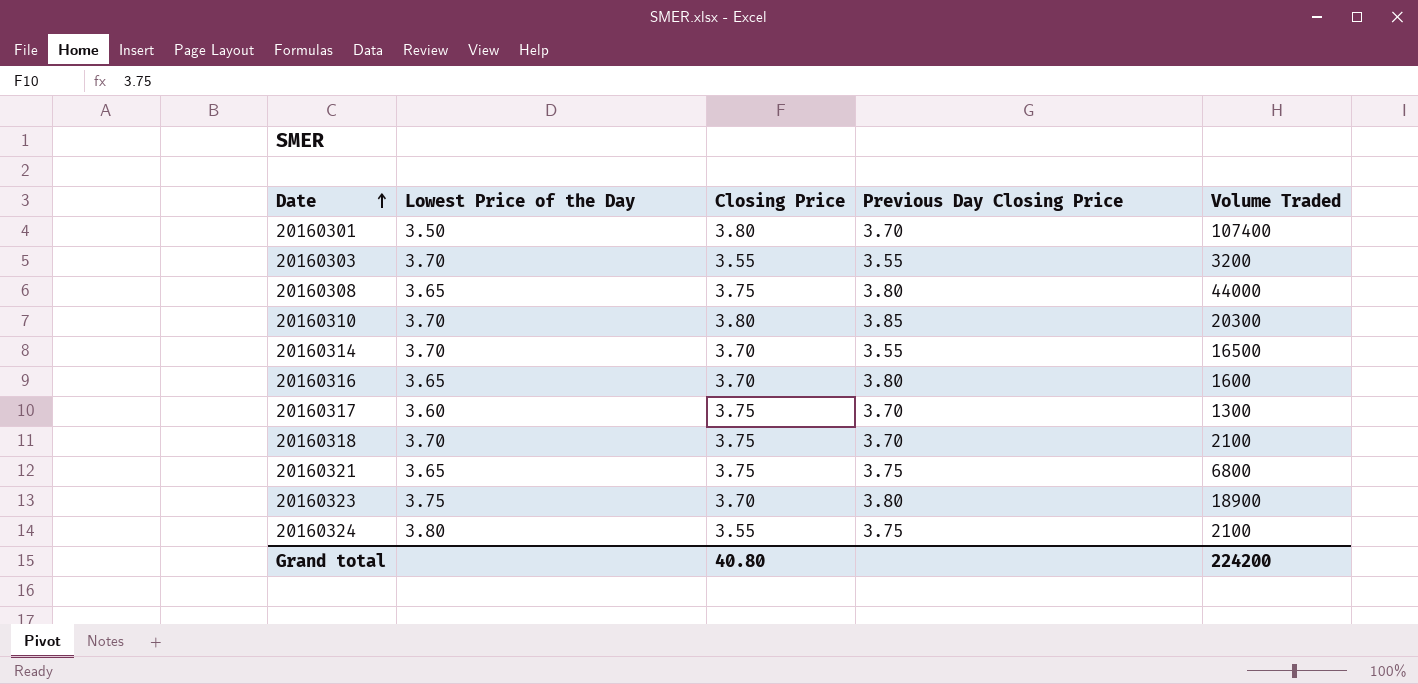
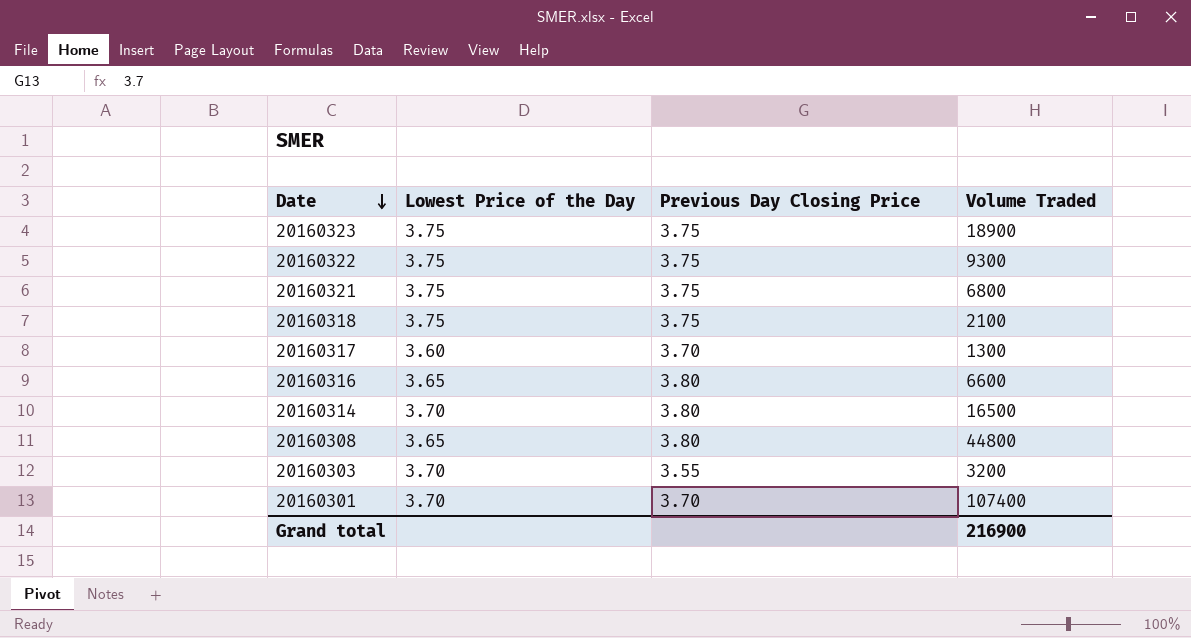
row order: Date ascending -> Date descending
column Closing Price | position: 3 -> none
row 20160310: 3.70 | 3.80 | 3.85 | 20300 -> none
row 20160324: 3.80 | 3.55 | 3.75 | 2100 -> none
20160323 | Previous Day Closing Price: 3.80 -> 3.75
row 20160322: none -> 3.75 | 3.75 | 9300
20160321 | Lowest Price of the Day: 3.65 -> 3.75
20160318 | Lowest Price of the Day: 3.70 -> 3.75
20160318 | Previous Day Closing Price: 3.70 -> 3.75
20160316 | Volume Traded: 1600 -> 6600
20160314 | Previous Day Closing Price: 3.55 -> 3.80
20160308 | Volume Traded: 44000 -> 44800
20160301 | Lowest Price of the Day: 3.50 -> 3.70
Grand total | Volume Traded: 224200 -> 216900

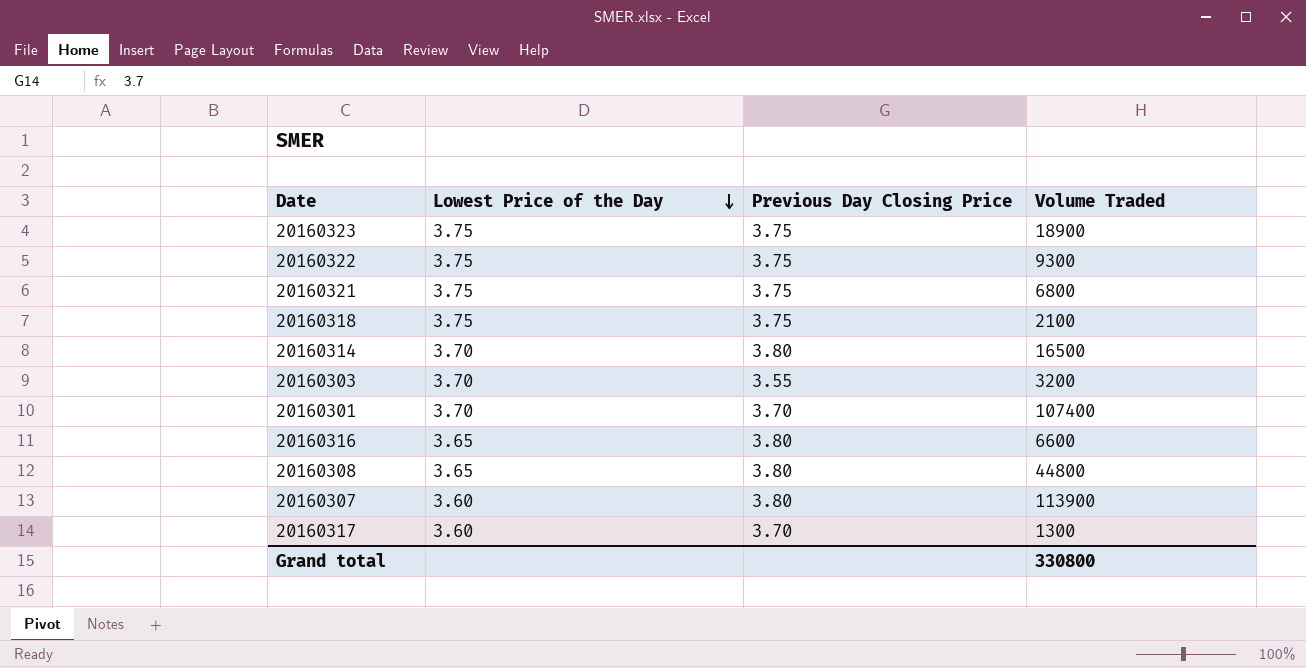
row order: Date descending -> Lowest Price of the Day descending
row 20160307: none -> 3.60 | 3.80 | 113900
Grand total | Volume Traded: 216900 -> 330800

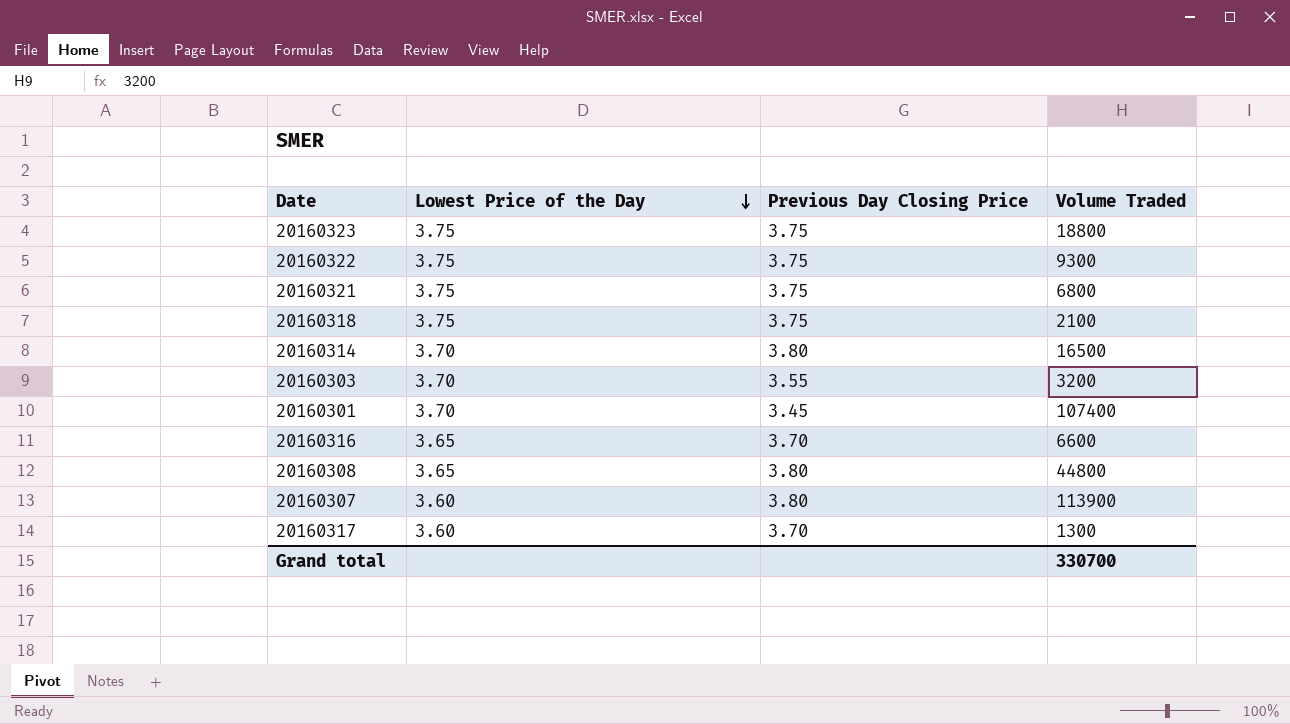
20160323 | Volume Traded: 18900 -> 18800
20160301 | Previous Day Closing Price: 3.70 -> 3.45
20160316 | Previous Day Closing Price: 3.80 -> 3.70
Grand total | Volume Traded: 330800 -> 330700

